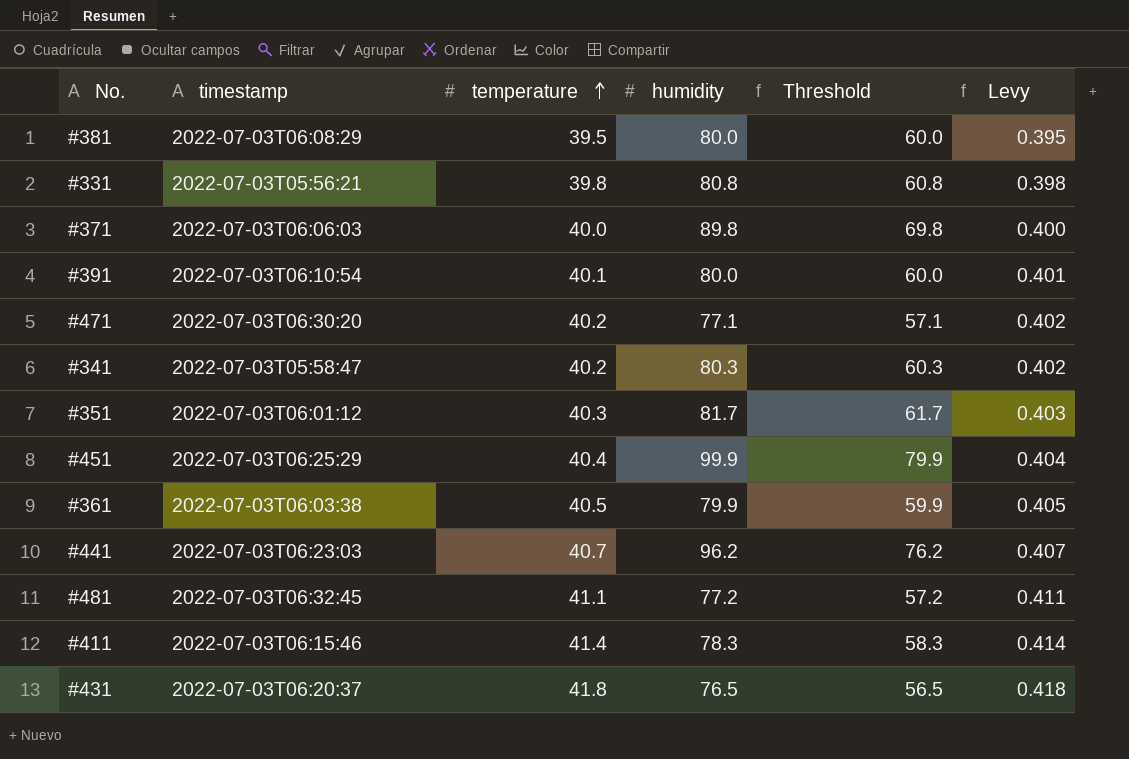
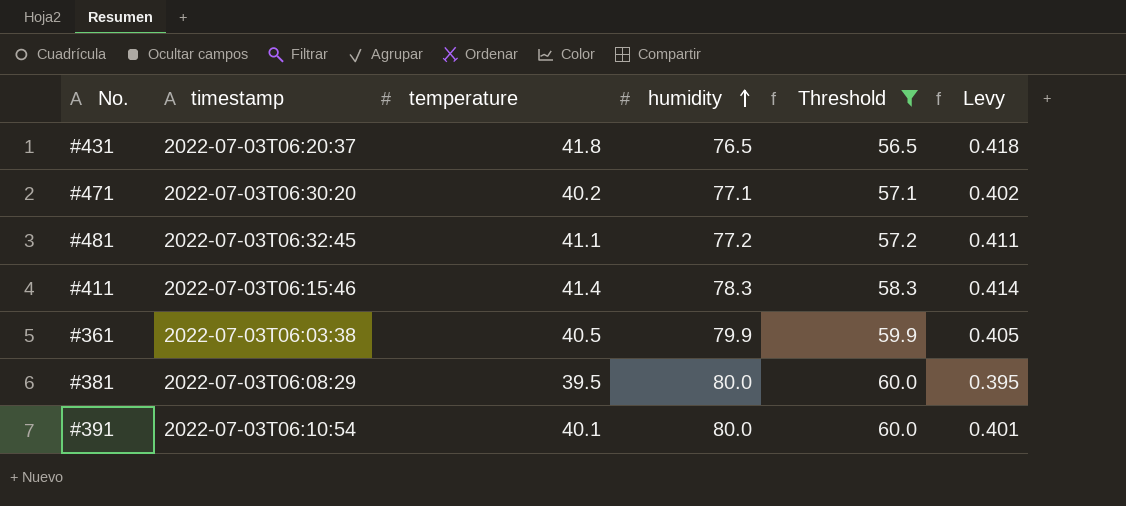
filter: none -> Threshold <= 60.0
row order: temperature ascending -> humidity ascending

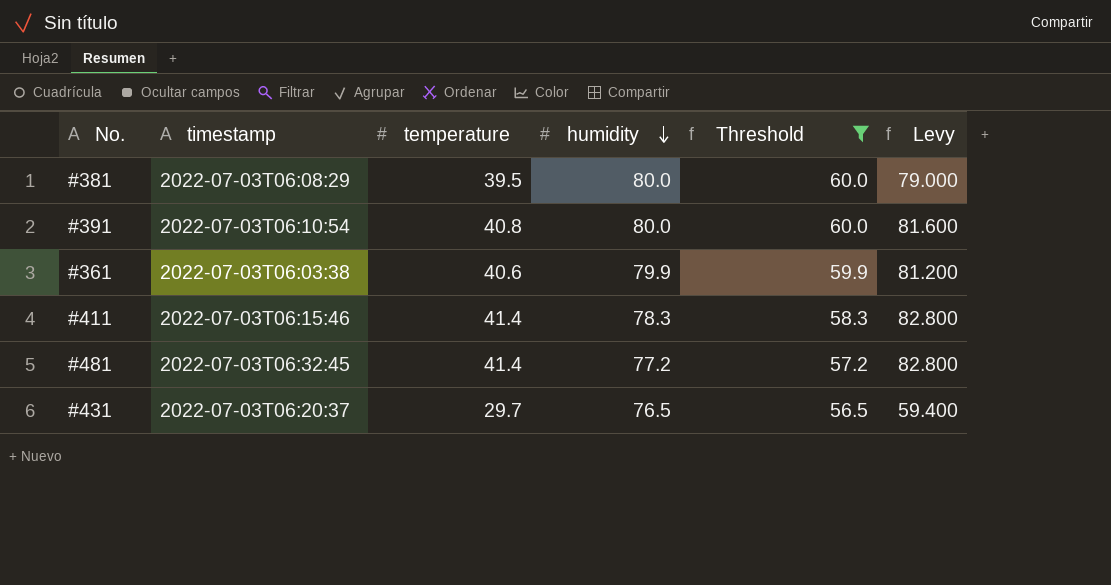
row order: humidity ascending -> humidity descending
column Levy | formula: [temperature] * 0.01 -> [temperature] * 2
row #471: 2022-07-03T06:30:20 | 40.2 | 77.1 | 57.1 | 0.402 -> none
#391 | temperature: 40.1 -> 40.8
#361 | temperature: 40.5 -> 40.6
#481 | temperature: 41.1 -> 41.4
#431 | temperature: 41.8 -> 29.7

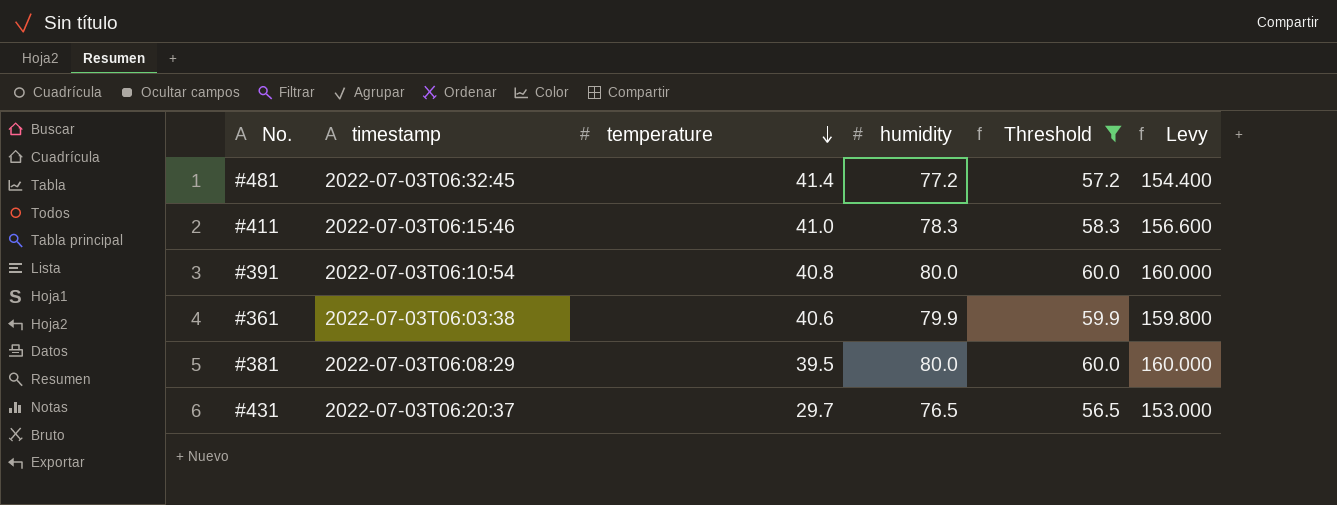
row order: humidity descending -> temperature descending
column Levy | formula: [temperature] * 2 -> [humidity] * 2
#411 | temperature: 41.4 -> 41.0

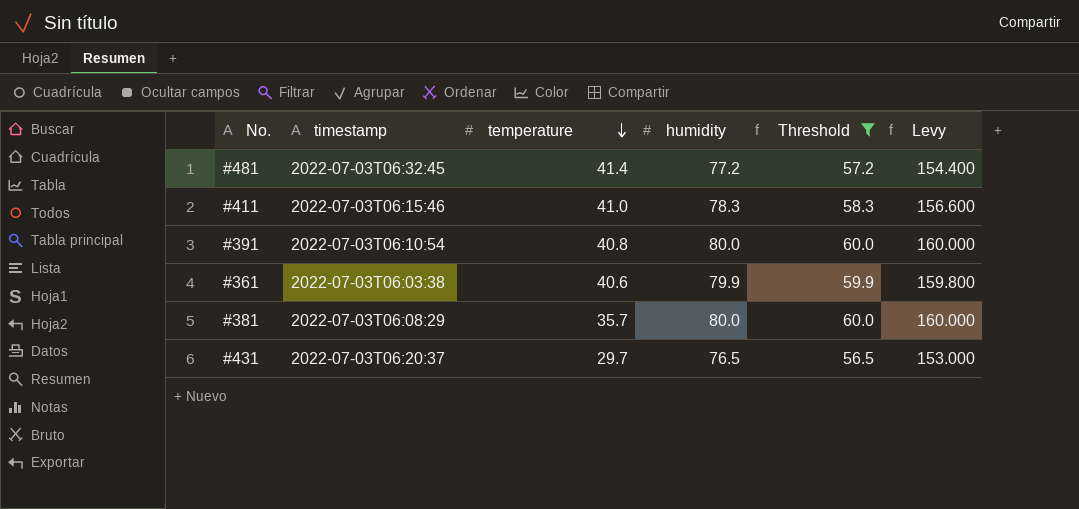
#381 | temperature: 39.5 -> 35.7

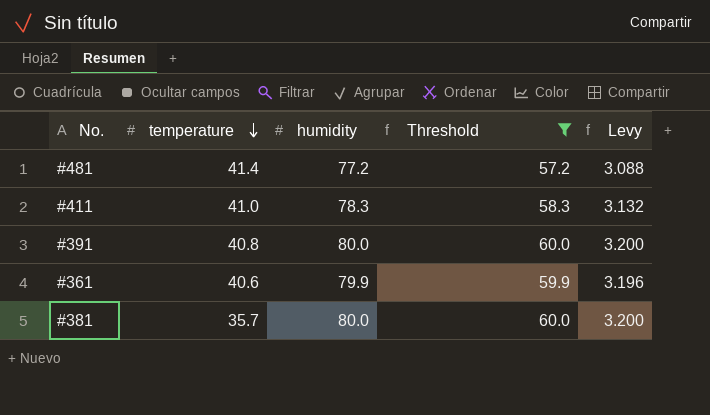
column timestamp | position: 2 -> none
column Levy | formula: [humidity] * 2 -> [humidity] * 0.04
row #431: 2022-07-03T06:20:37 | 29.7 | 76.5 | 56.5 | 153.000 -> none

